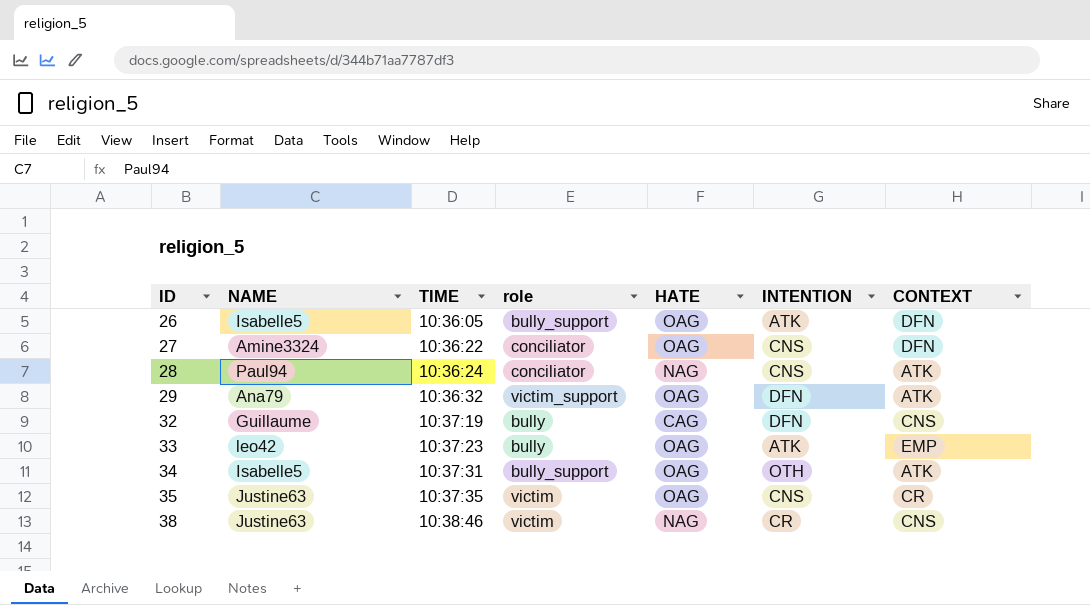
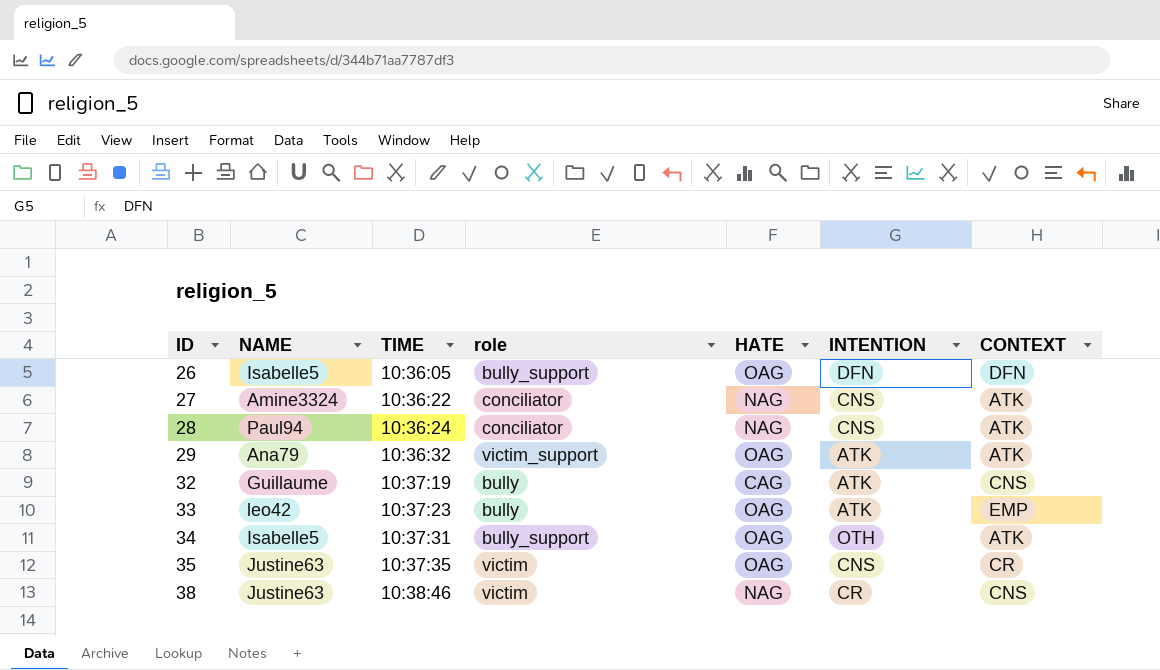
26 | INTENTION: ATK -> DFN
27 | HATE: OAG -> NAG
27 | CONTEXT: DFN -> ATK
29 | INTENTION: DFN -> ATK
32 | INTENTION: DFN -> ATK

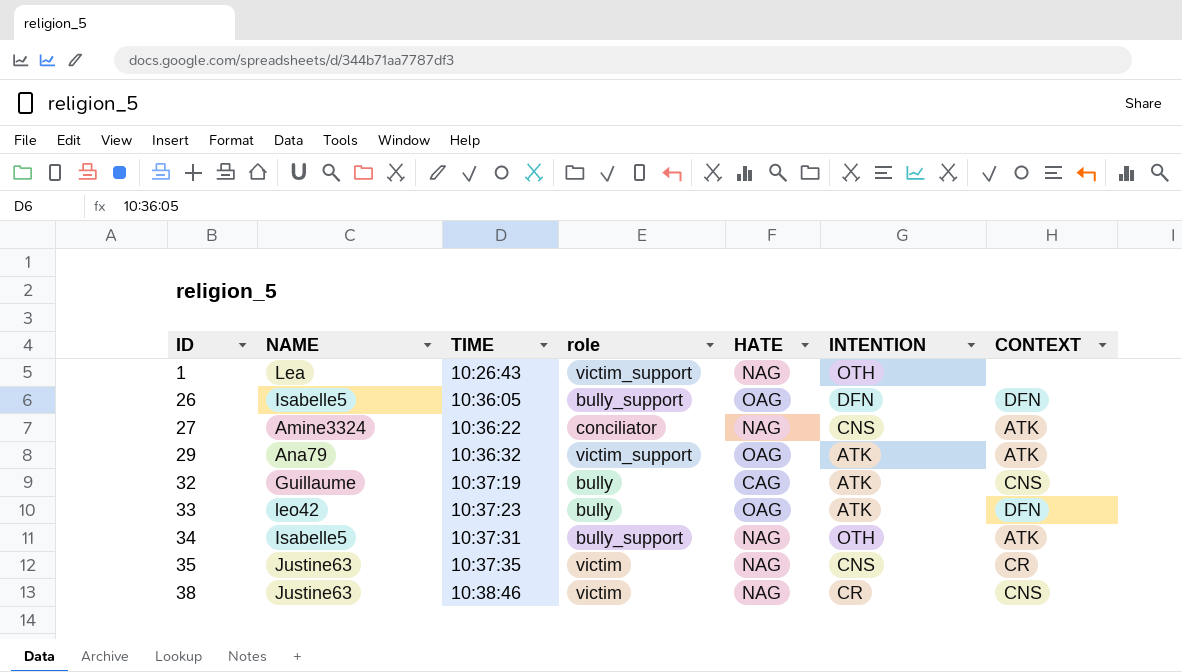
row 28: Paul94 | 10:36:24 | conciliator | NAG | CNS | ATK -> none
row 1: none -> Lea | 10:26:43 | victim_support | NAG | OTH | none
33 | CONTEXT: EMP -> DFN
34 | HATE: OAG -> NAG
35 | HATE: OAG -> NAG

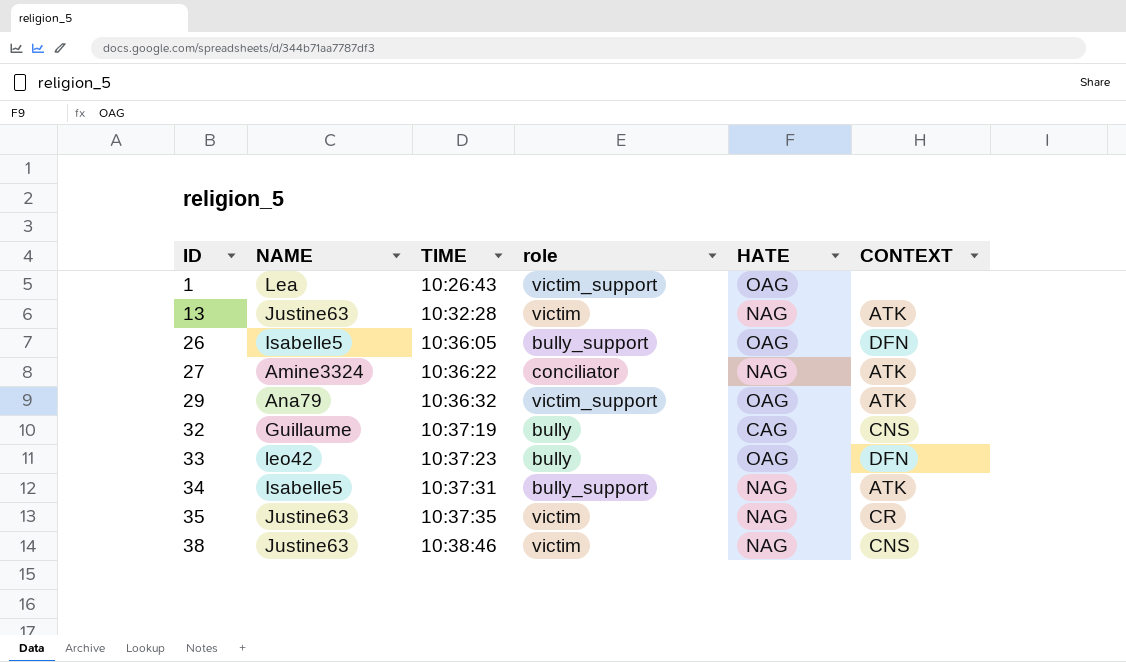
column INTENTION | position: 6 -> none
1 | HATE: NAG -> OAG
row 13: none -> Justine63 | 10:32:28 | victim | NAG | ATK

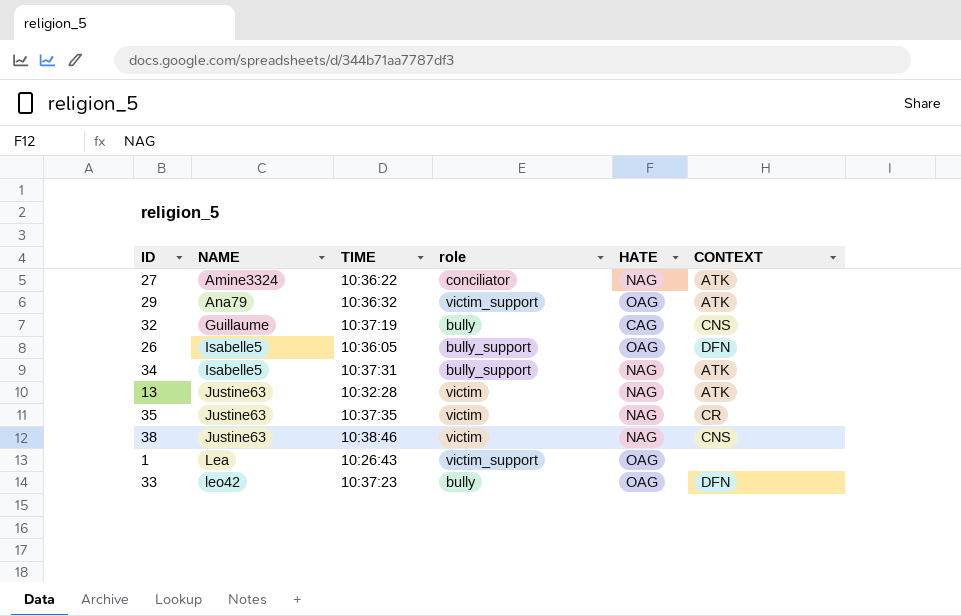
row order: ID ascending -> NAME ascending

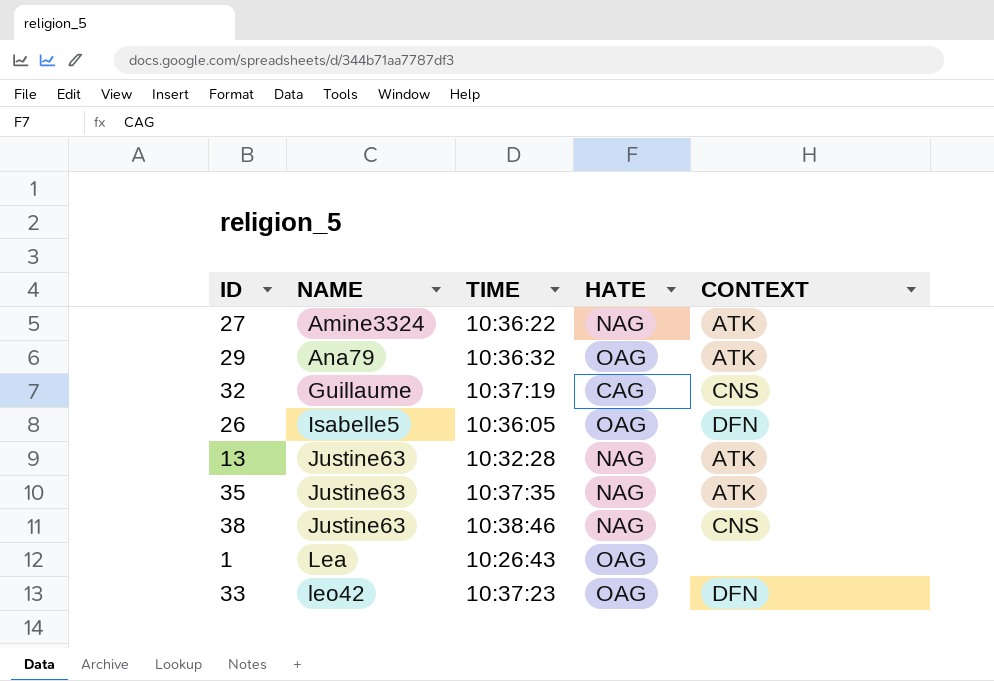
column role | position: 4 -> none
row 34: Isabelle5 | 10:37:31 | bully_support | NAG | ATK -> none
35 | CONTEXT: CR -> ATK

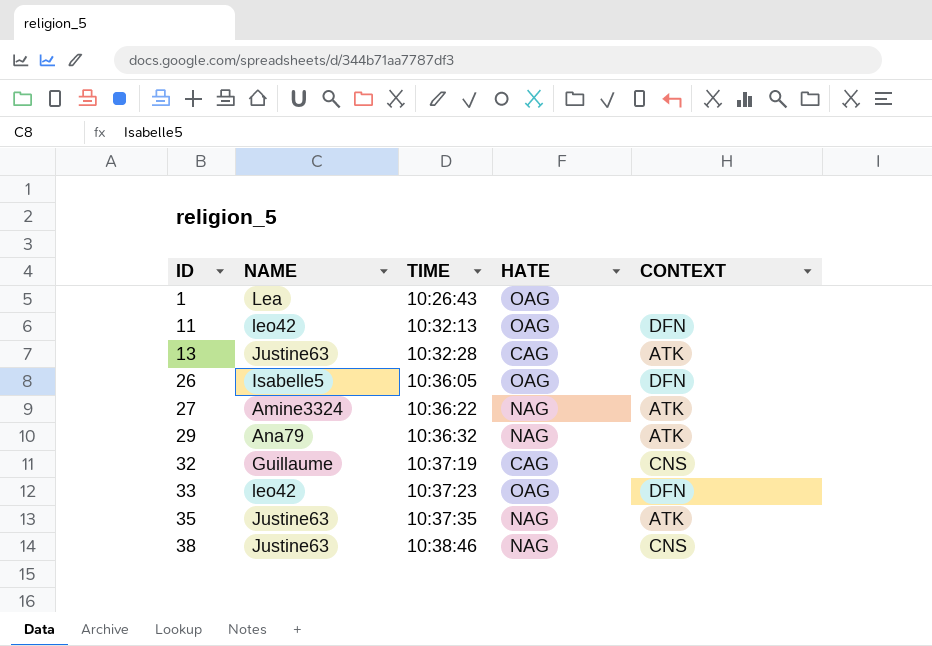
row order: NAME ascending -> ID ascending
row 11: none -> leo42 | 10:32:13 | OAG | DFN
13 | HATE: NAG -> CAG
29 | HATE: OAG -> NAG

